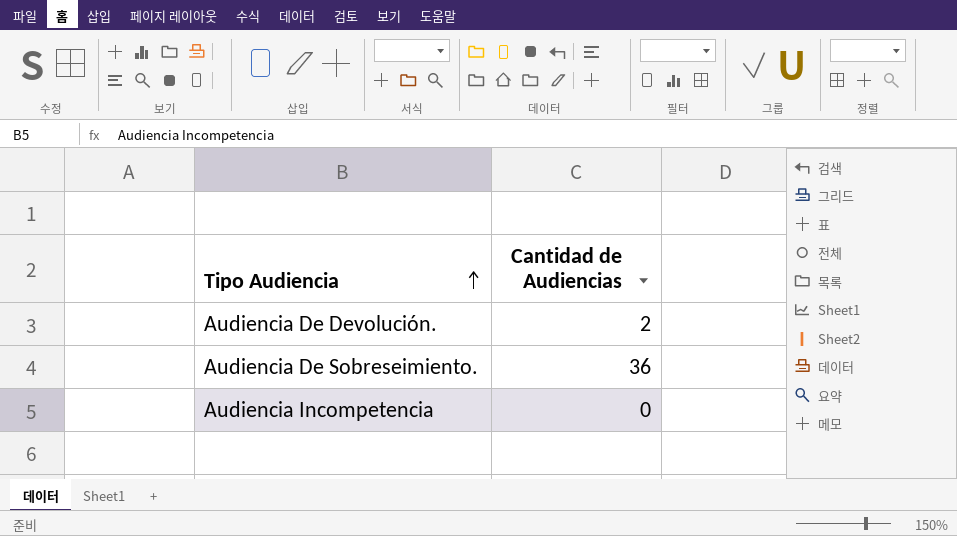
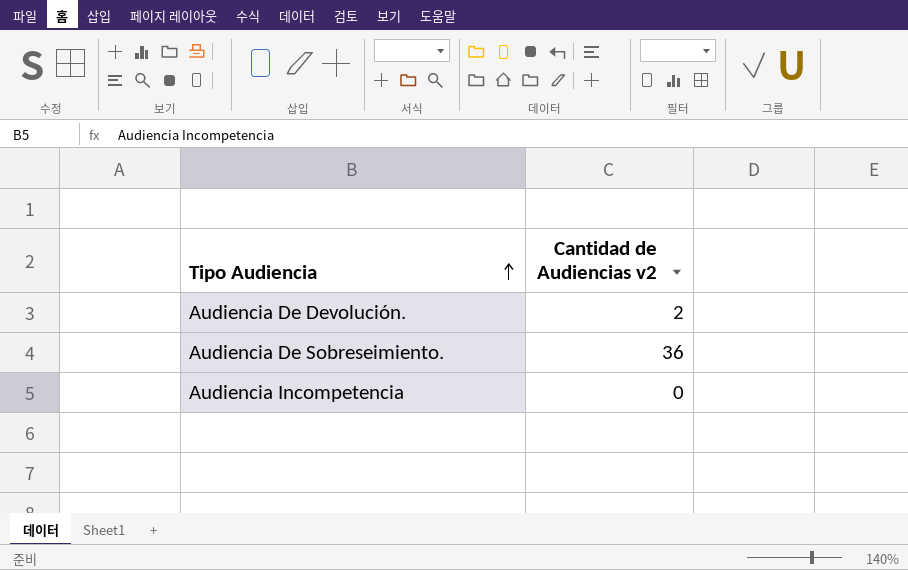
column name: Cantidad de Audiencias -> Cantidad de Audiencias v2

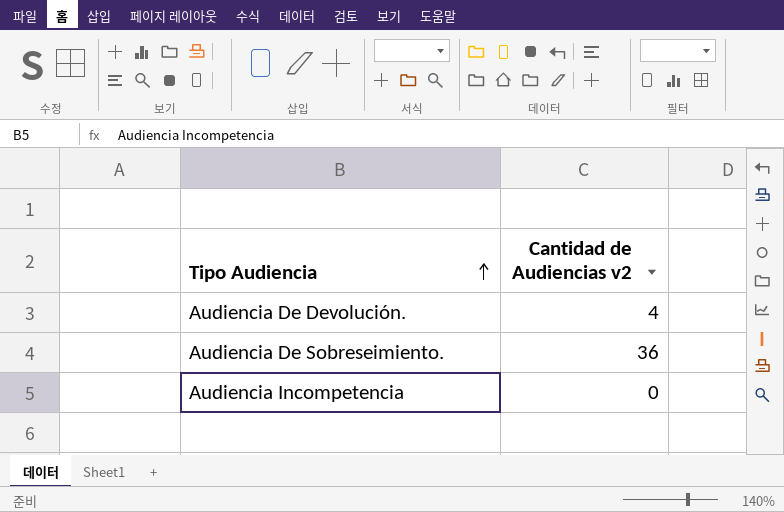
Audiencia De Devolución. | Cantidad de Audiencias v2: 2 -> 4

